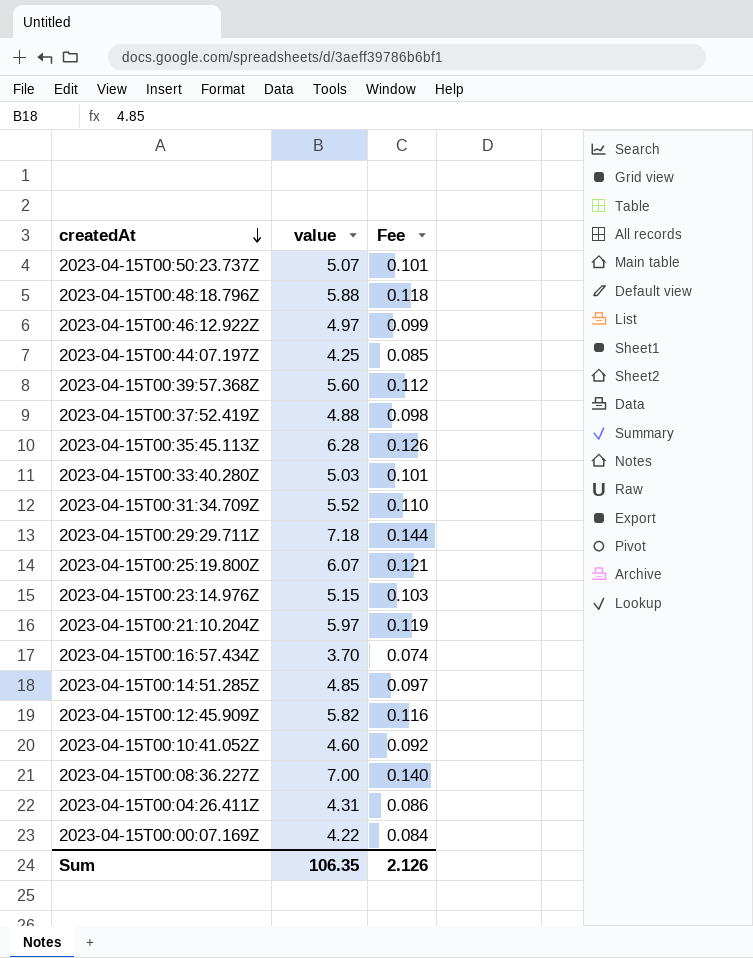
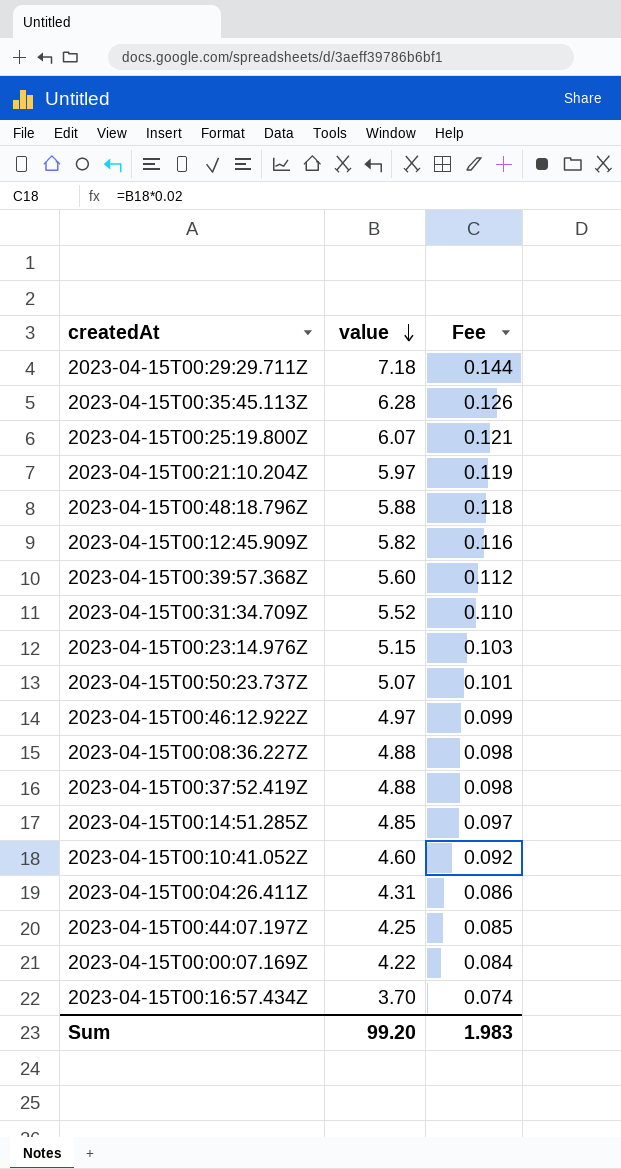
row order: createdAt descending -> value descending
row 2023-04-15T00:33:40.280Z: 5.03 | 0.101 -> none
2023-04-15T00:08:36.227Z | value: 7.00 -> 4.88
2023-04-15T00:08:36.227Z | Fee: 0.140 -> 0.098
Sum | value: 106.35 -> 99.20
Sum | Fee: 2.126 -> 1.983

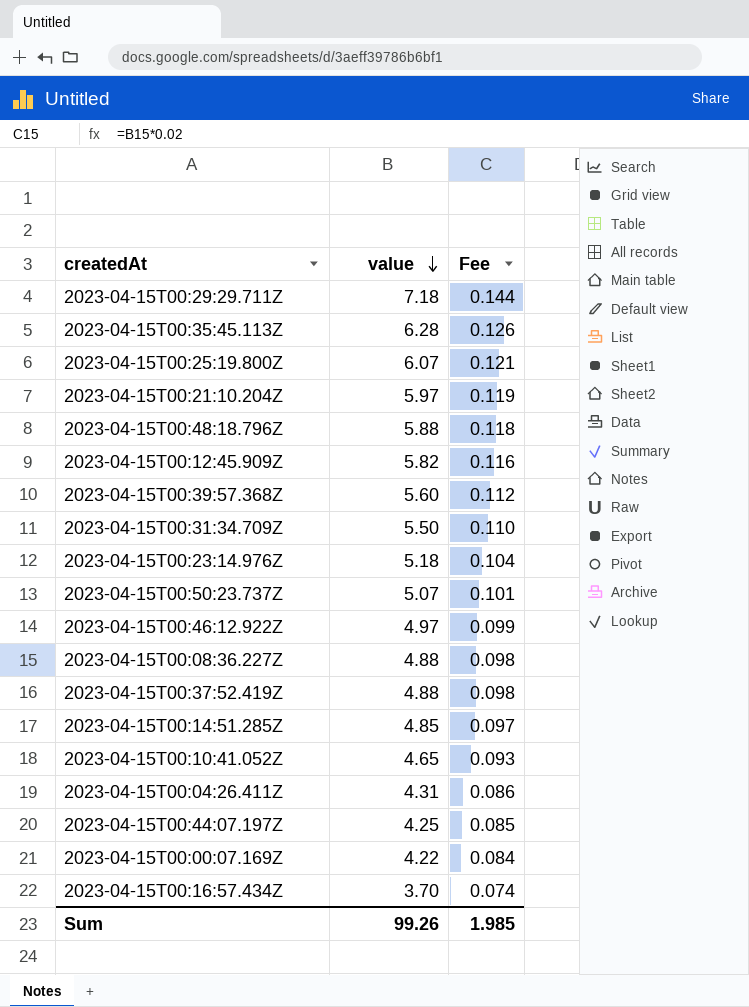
2023-04-15T00:31:34.709Z | value: 5.52 -> 5.50
2023-04-15T00:23:14.976Z | value: 5.15 -> 5.18
2023-04-15T00:23:14.976Z | Fee: 0.103 -> 0.104
2023-04-15T00:10:41.052Z | value: 4.60 -> 4.65
2023-04-15T00:10:41.052Z | Fee: 0.092 -> 0.093
Sum | value: 99.20 -> 99.26
Sum | Fee: 1.983 -> 1.985

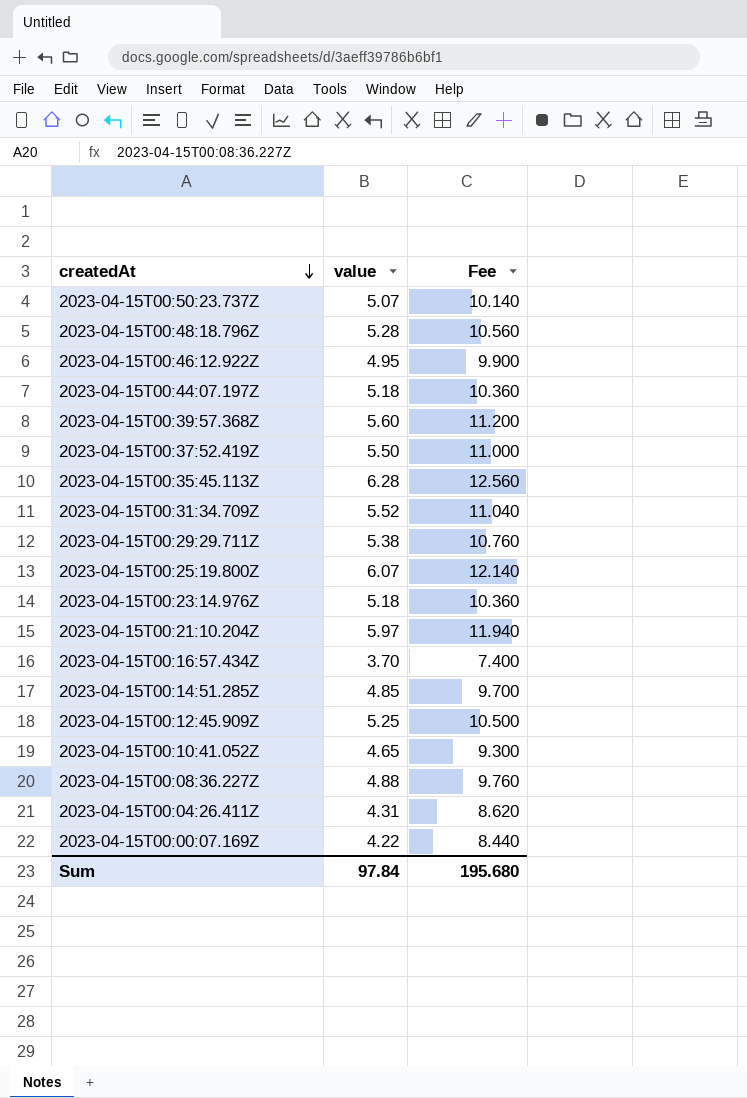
row order: value descending -> createdAt descending
column Fee | formula: [value] * 0.02 -> [value] * 2
2023-04-15T00:48:18.796Z | value: 5.88 -> 5.28
2023-04-15T00:46:12.922Z | value: 4.97 -> 4.95
2023-04-15T00:44:07.197Z | value: 4.25 -> 5.18
2023-04-15T00:37:52.419Z | value: 4.88 -> 5.50
2023-04-15T00:31:34.709Z | value: 5.50 -> 5.52
2023-04-15T00:29:29.711Z | value: 7.18 -> 5.38
2023-04-15T00:12:45.909Z | value: 5.82 -> 5.25
Sum | value: 99.26 -> 97.84
Sum | Fee: 1.985 -> 195.680

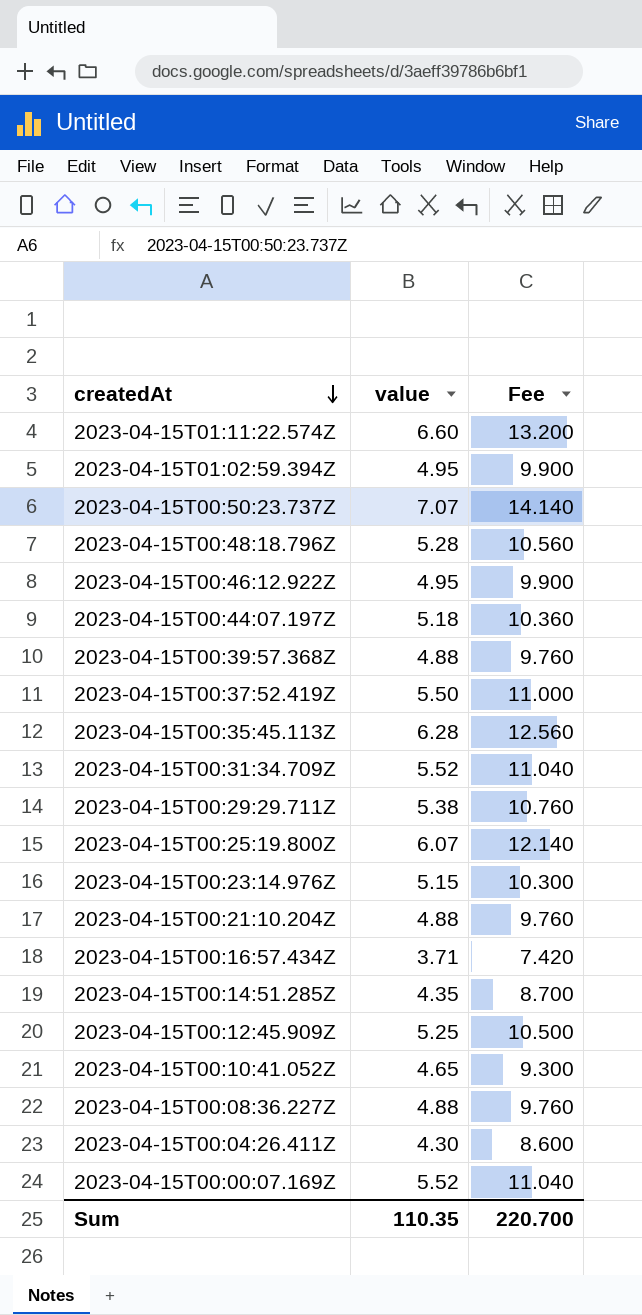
row 2023-04-15T01:11:22.574Z: none -> 6.60 | 13.200
row 2023-04-15T01:02:59.394Z: none -> 4.95 | 9.900
2023-04-15T00:50:23.737Z | value: 5.07 -> 7.07
2023-04-15T00:50:23.737Z | Fee: 10.140 -> 14.140
2023-04-15T00:39:57.368Z | value: 5.60 -> 4.88
2023-04-15T00:39:57.368Z | Fee: 11.200 -> 9.760
2023-04-15T00:23:14.976Z | value: 5.18 -> 5.15
2023-04-15T00:23:14.976Z | Fee: 10.360 -> 10.300
2023-04-15T00:21:10.204Z | value: 5.97 -> 4.88
2023-04-15T00:21:10.204Z | Fee: 11.940 -> 9.760
2023-04-15T00:16:57.434Z | value: 3.70 -> 3.71
2023-04-15T00:16:57.434Z | Fee: 7.400 -> 7.420
2023-04-15T00:14:51.285Z | value: 4.85 -> 4.35
2023-04-15T00:14:51.285Z | Fee: 9.700 -> 8.700
2023-04-15T00:04:26.411Z | value: 4.31 -> 4.30
2023-04-15T00:04:26.411Z | Fee: 8.620 -> 8.600
2023-04-15T00:00:07.169Z | value: 4.22 -> 5.52
2023-04-15T00:00:07.169Z | Fee: 8.440 -> 11.040
Sum | value: 97.84 -> 110.35
Sum | Fee: 195.680 -> 220.700

